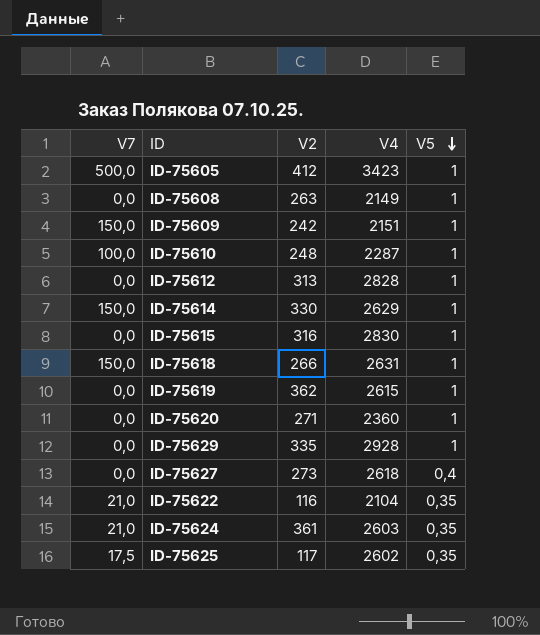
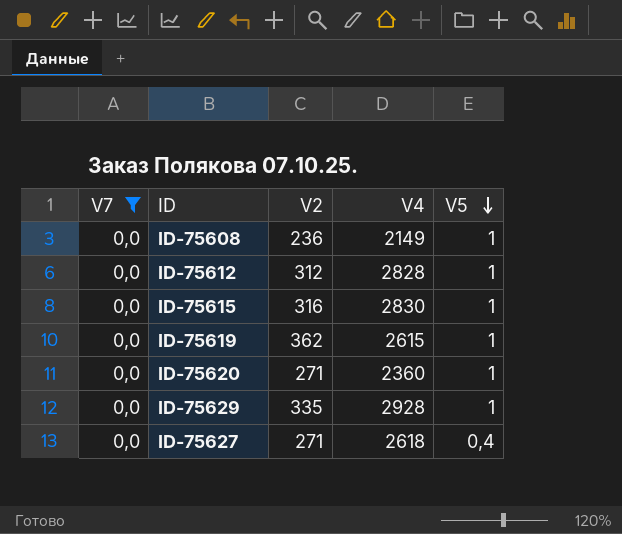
filter: none -> V7 = 0,0
ID-75608 | V2: 263 -> 236
ID-75612 | V2: 313 -> 312
ID-75627 | V2: 273 -> 271

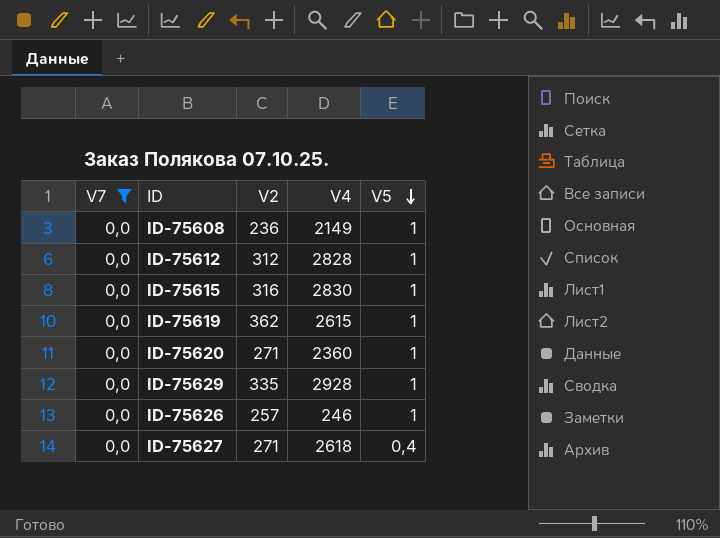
row ID-75626: none -> 0,0 | 257 | 246 | 1

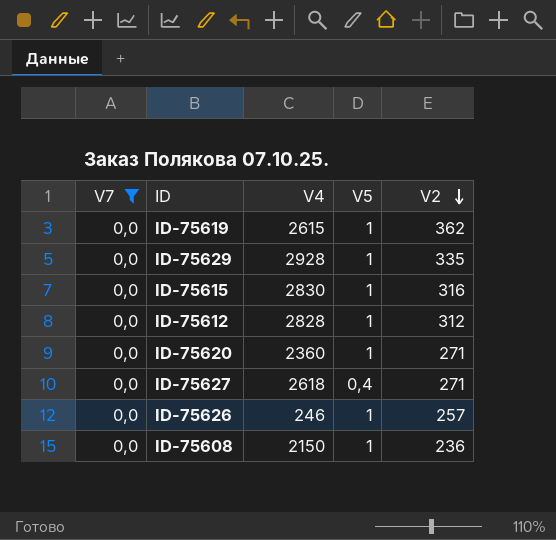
row order: V5 descending -> V2 descending
column V2 | position: 3 -> 5
ID-75608 | V4: 2149 -> 2150

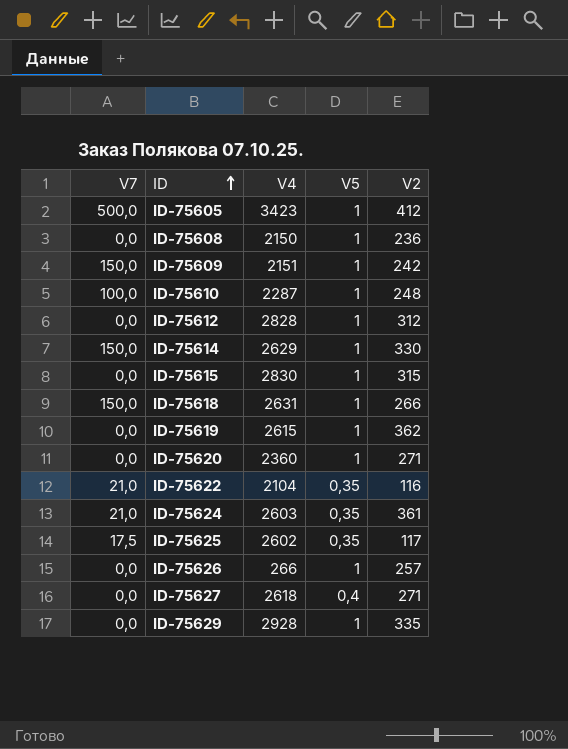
filter: V7 = 0,0 -> none
row order: V2 descending -> ID ascending
ID-75615 | V2: 316 -> 315
ID-75626 | V4: 246 -> 266

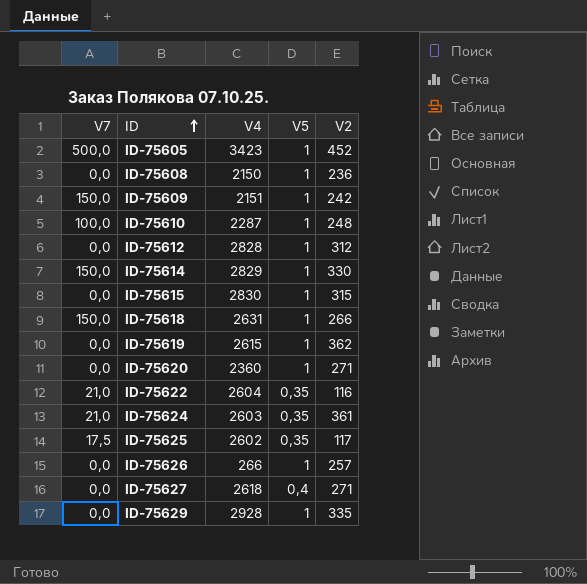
ID-75605 | V2: 412 -> 452
ID-75614 | V4: 2629 -> 2829
ID-75622 | V4: 2104 -> 2604

